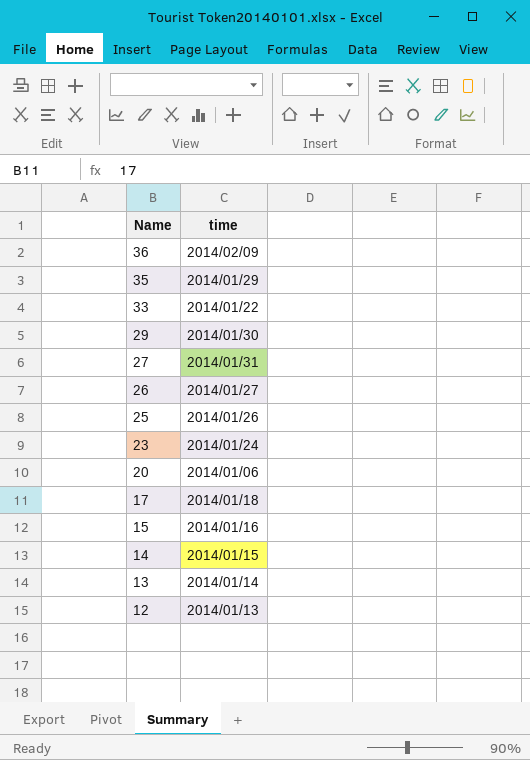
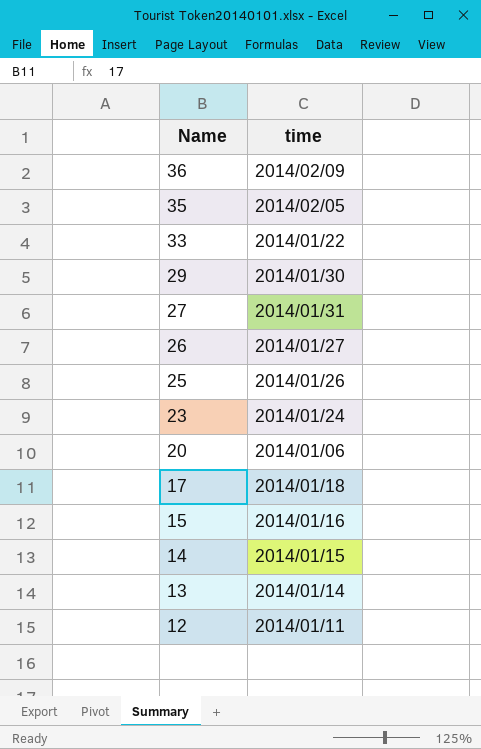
35 | time: 2014/01/29 -> 2014/02/05
12 | time: 2014/01/13 -> 2014/01/11

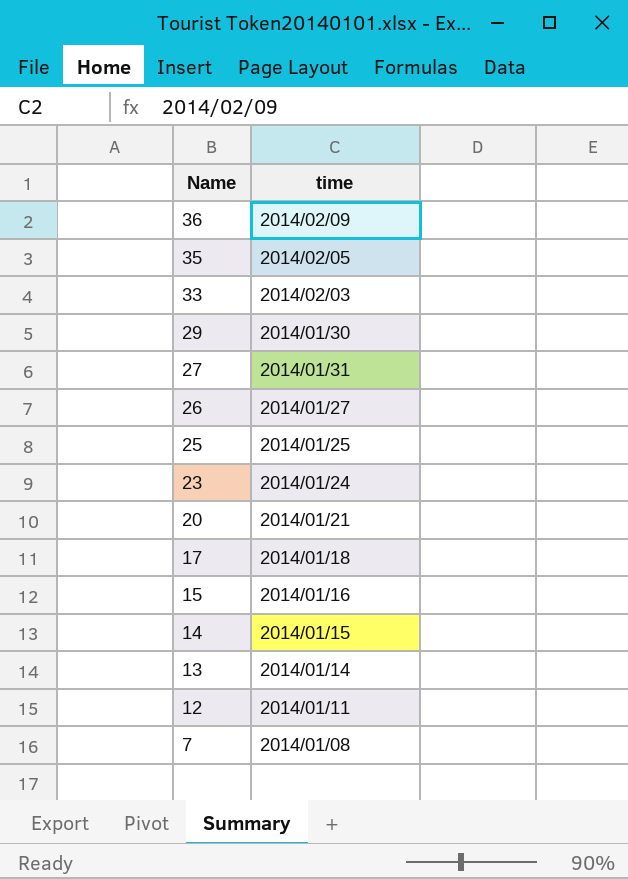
33 | time: 2014/01/22 -> 2014/02/03
25 | time: 2014/01/26 -> 2014/01/25
20 | time: 2014/01/06 -> 2014/01/21
row 7: none -> 2014/01/08

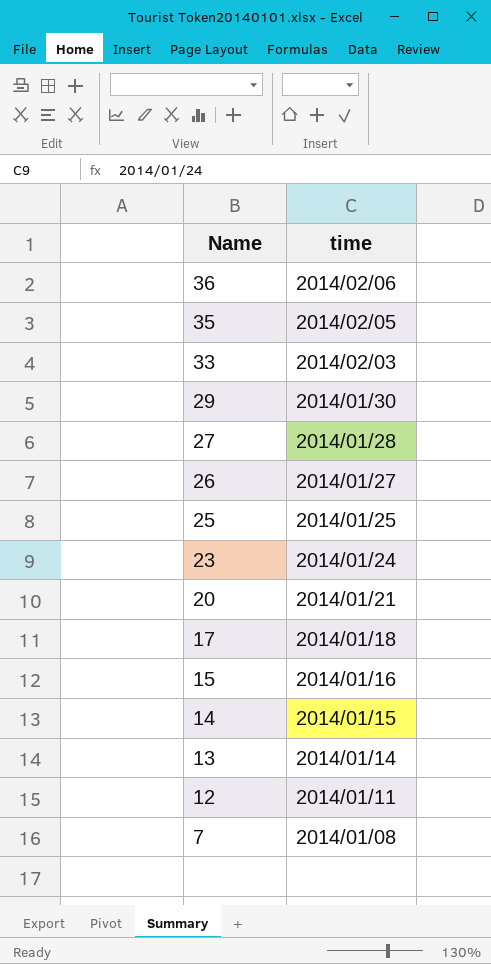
36 | time: 2014/02/09 -> 2014/02/06
27 | time: 2014/01/31 -> 2014/01/28

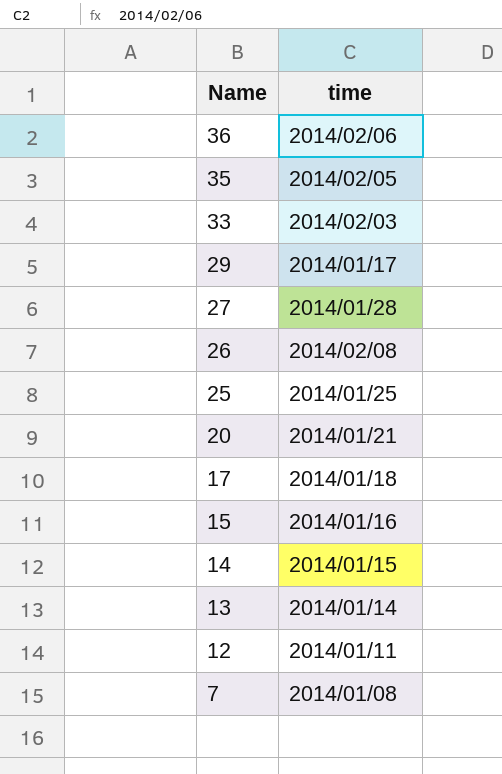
row 23: 2014/01/24 -> none
29 | time: 2014/01/30 -> 2014/01/17
26 | time: 2014/01/27 -> 2014/02/08

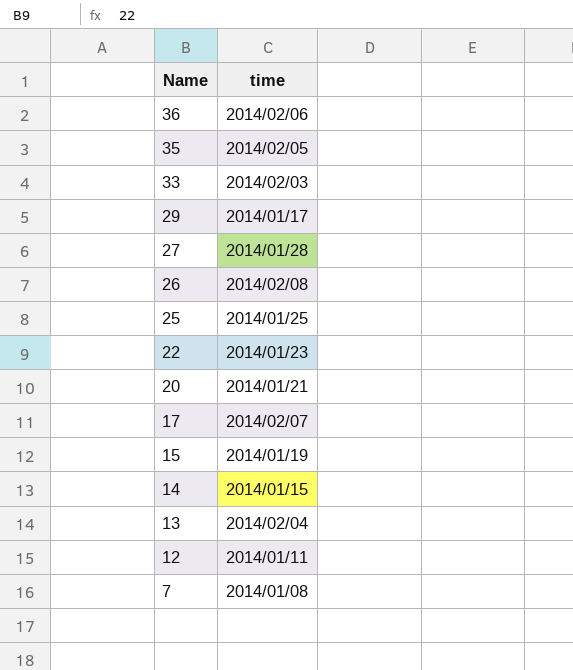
row 22: none -> 2014/01/23
17 | time: 2014/01/18 -> 2014/02/07
15 | time: 2014/01/16 -> 2014/01/19
13 | time: 2014/01/14 -> 2014/02/04

